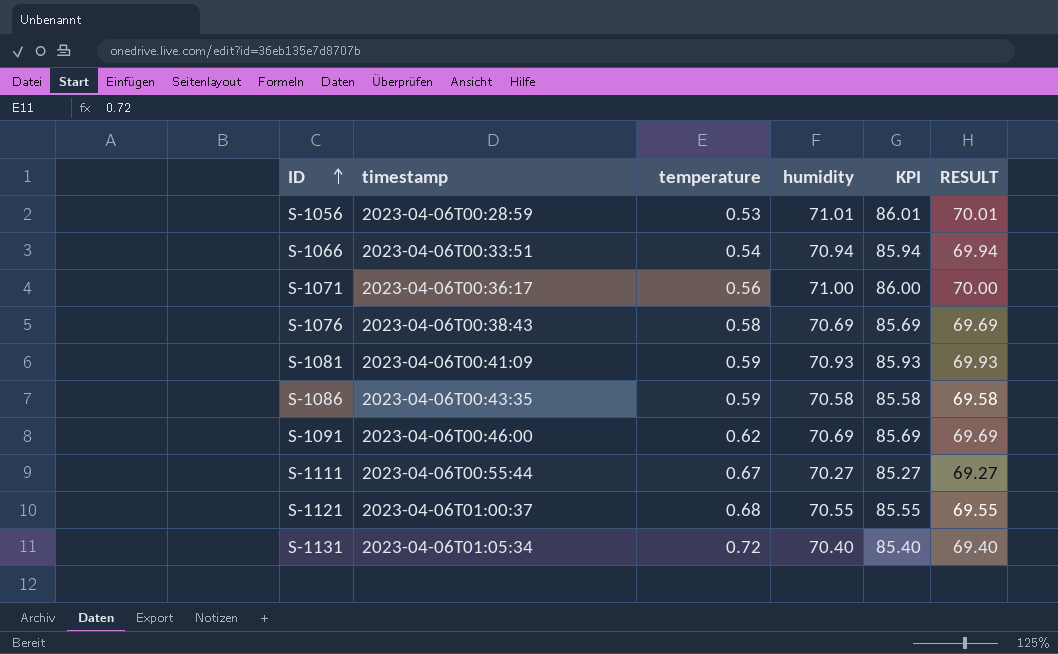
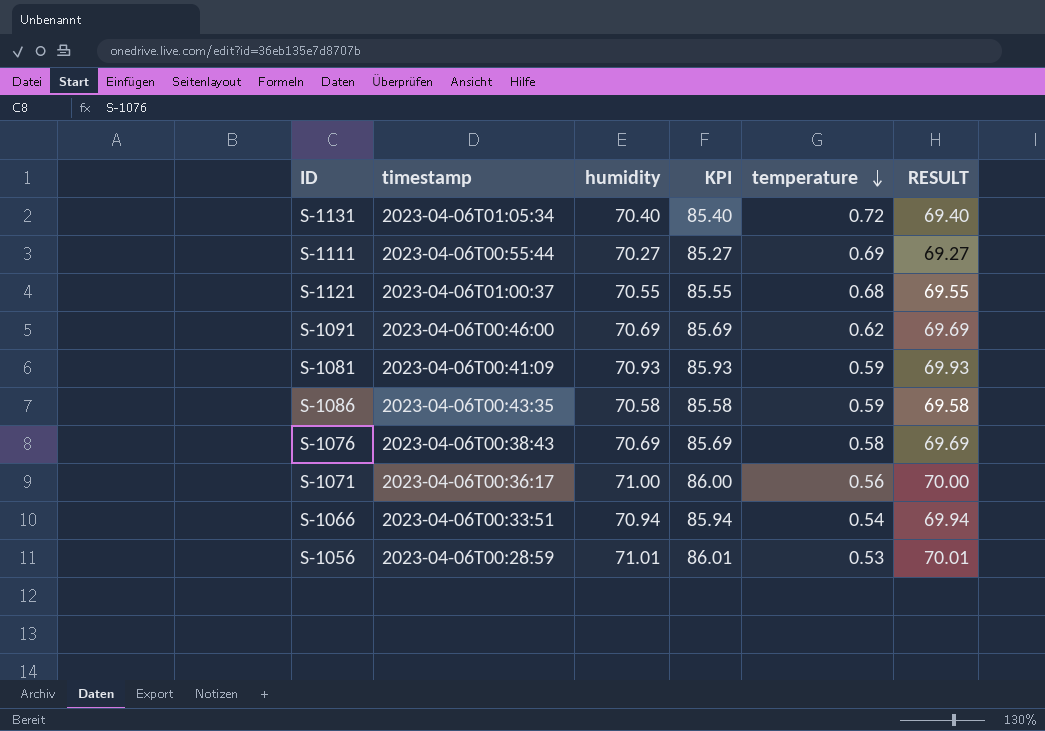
row order: ID ascending -> temperature descending
column temperature | position: 3 -> 5
S-1111 | temperature: 0.67 -> 0.69

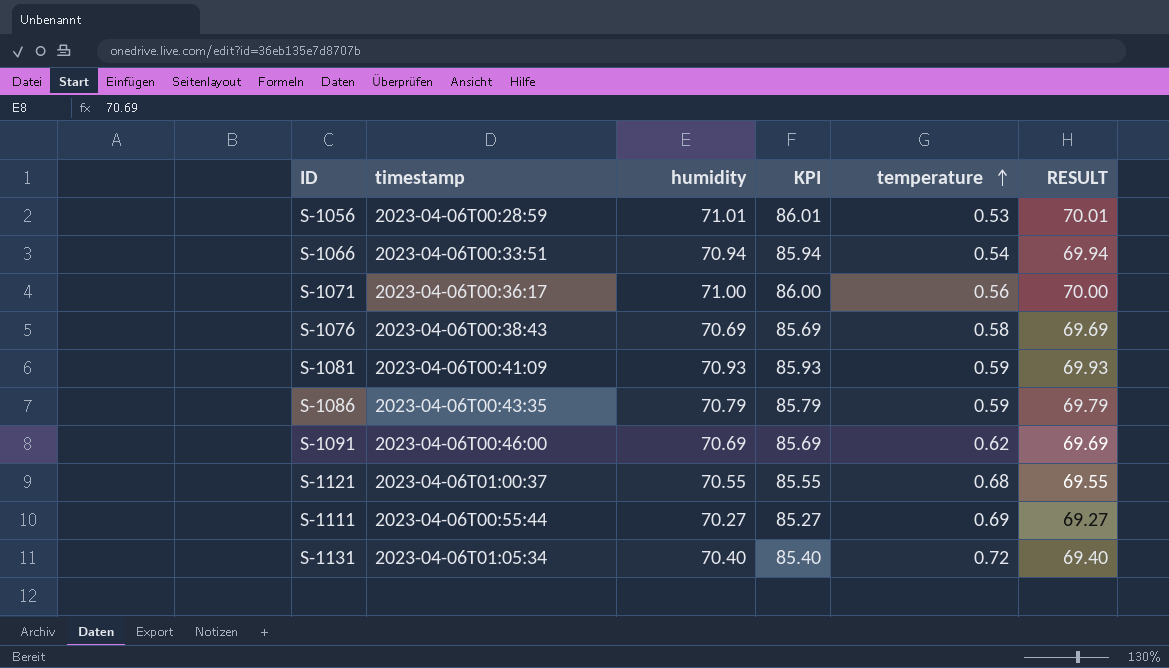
row order: temperature descending -> temperature ascending
S-1086 | humidity: 70.58 -> 70.79
S-1086 | KPI: 85.58 -> 85.79
S-1086 | RESULT: 69.58 -> 69.79

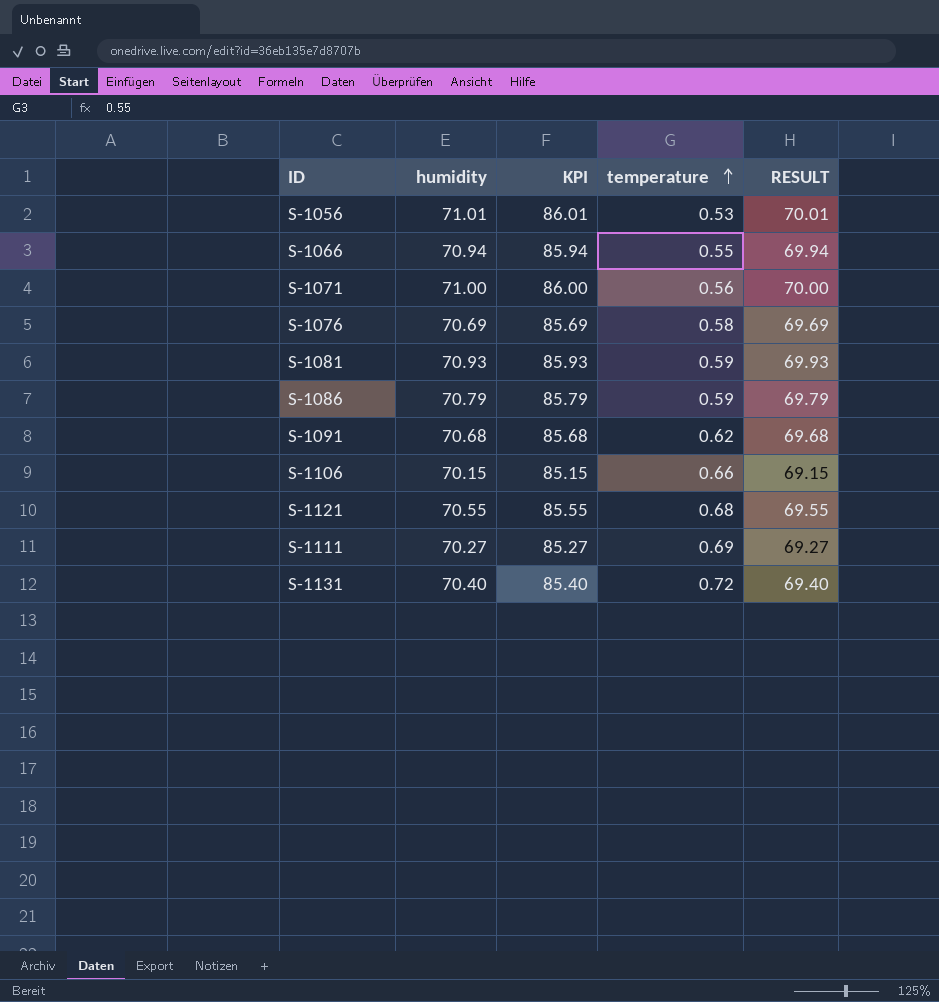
column timestamp | position: 2 -> none
S-1066 | temperature: 0.54 -> 0.55
S-1091 | humidity: 70.69 -> 70.68
S-1091 | KPI: 85.69 -> 85.68
S-1091 | RESULT: 69.69 -> 69.68
row S-1106: none -> 70.15 | 85.15 | 0.66 | 69.15

